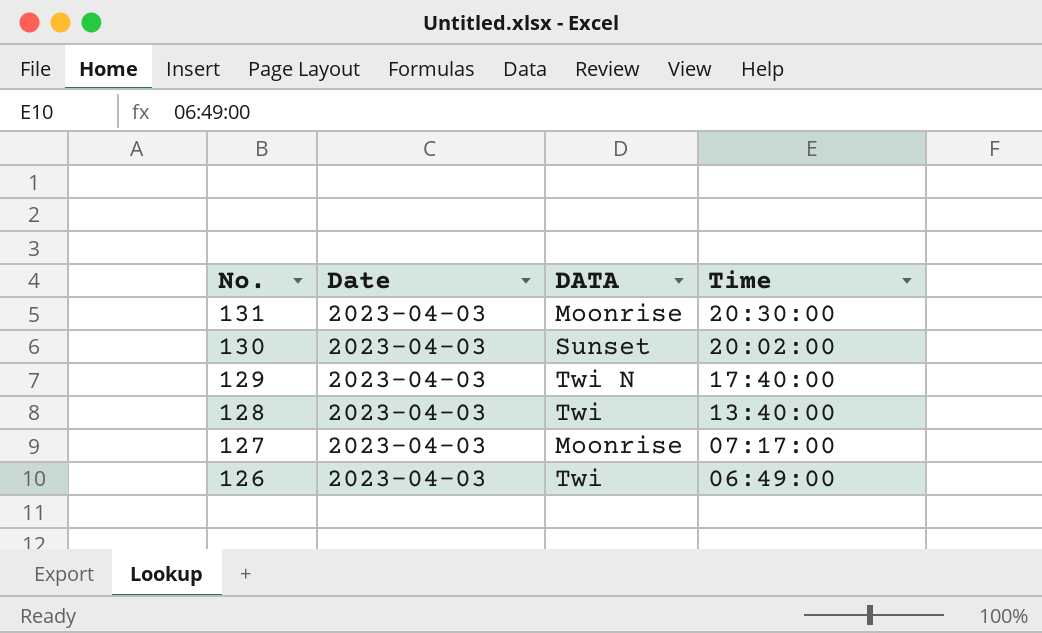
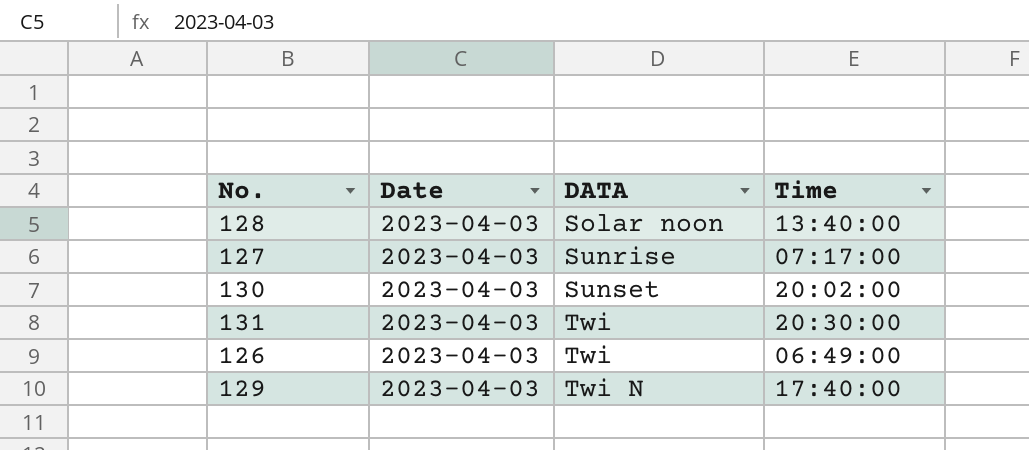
row order: No. descending -> DATA ascending
128 | DATA: Twi -> Solar noon
127 | DATA: Moonrise -> Sunrise
131 | DATA: Moonrise -> Twi

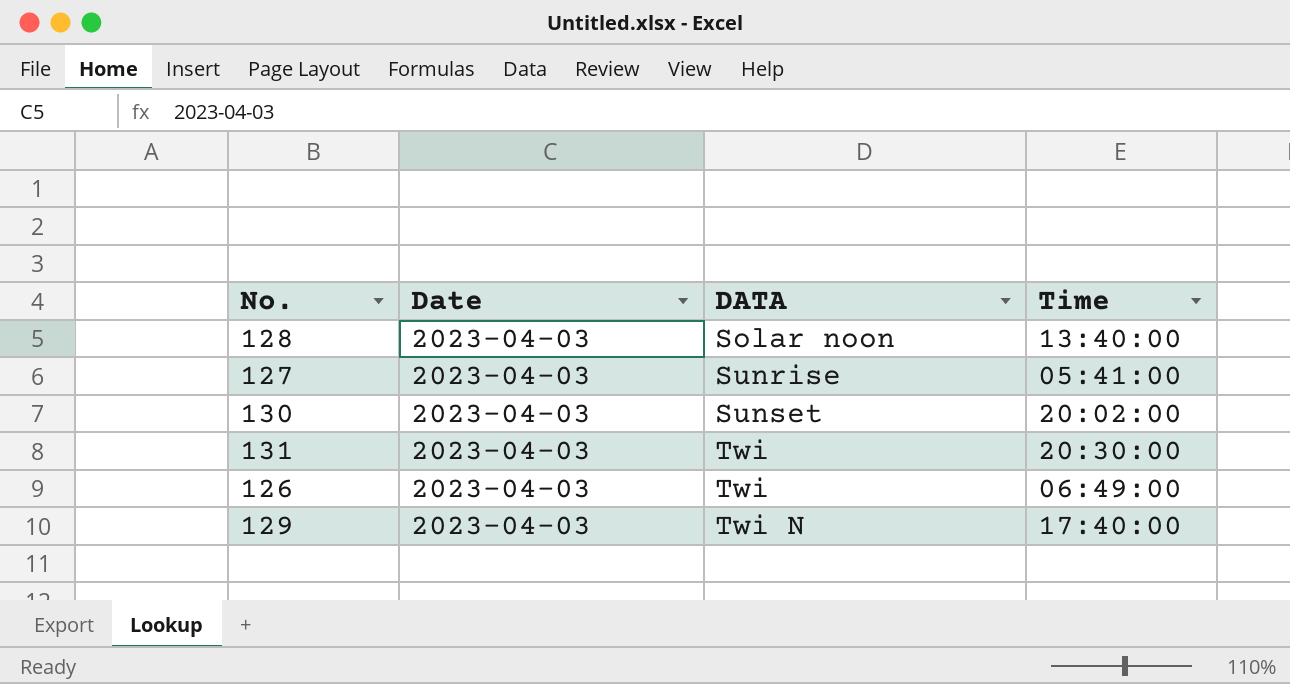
127 | Time: 07:17:00 -> 05:41:00

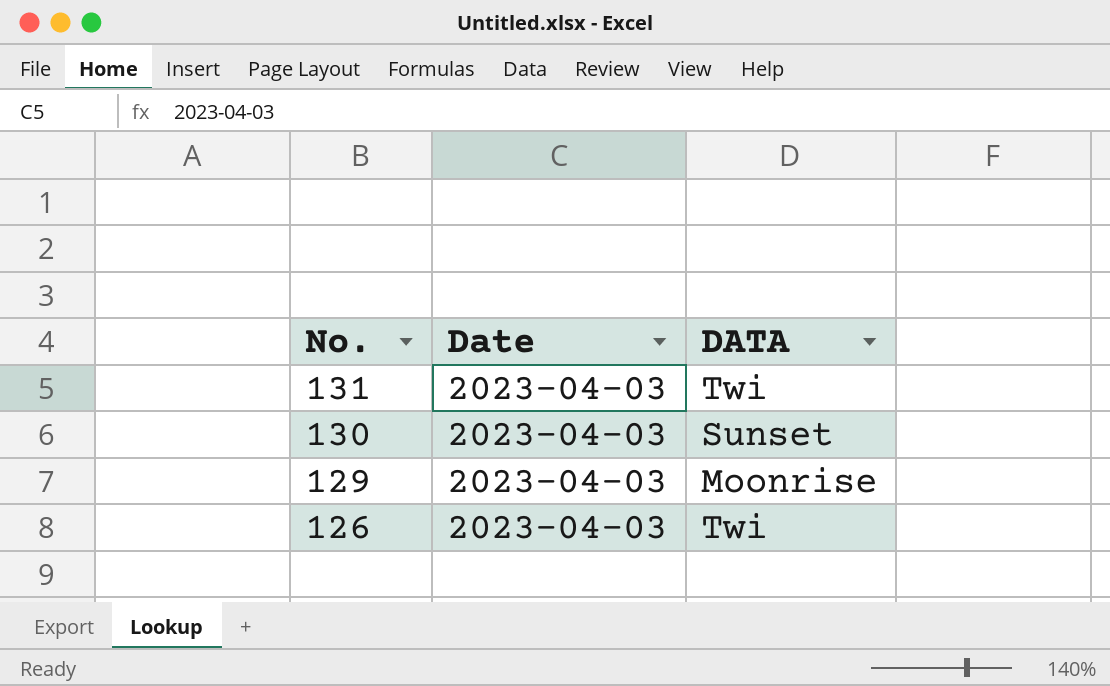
row order: DATA ascending -> No. descending
column Time | position: 4 -> none
row 128: 2023-04-03 | Solar noon | 13:40:00 -> none
row 127: 2023-04-03 | Sunrise | 05:41:00 -> none
129 | DATA: Twi N -> Moonrise

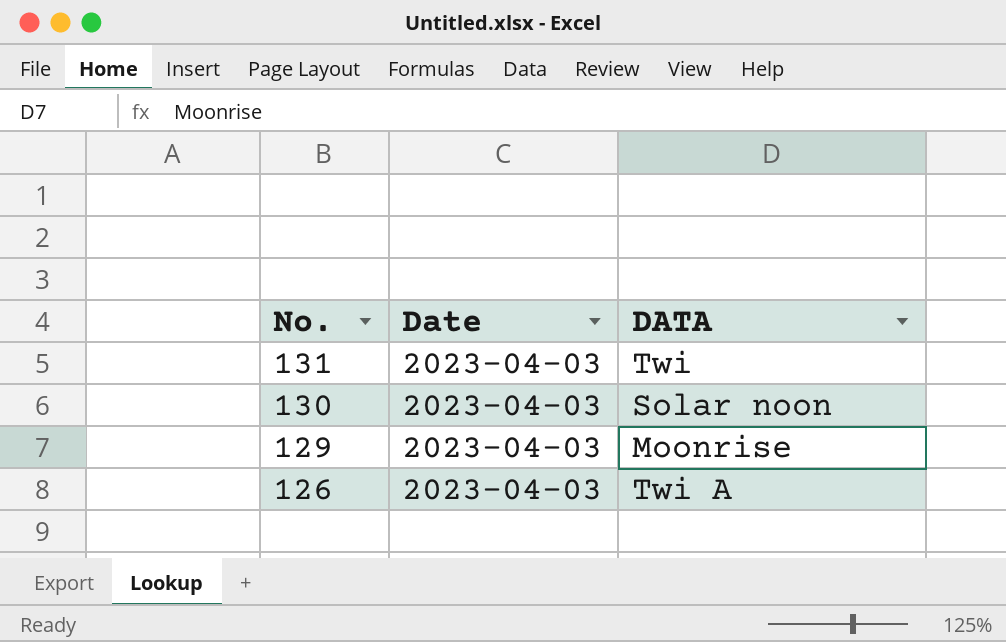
130 | DATA: Sunset -> Solar noon
126 | DATA: Twi -> Twi A

